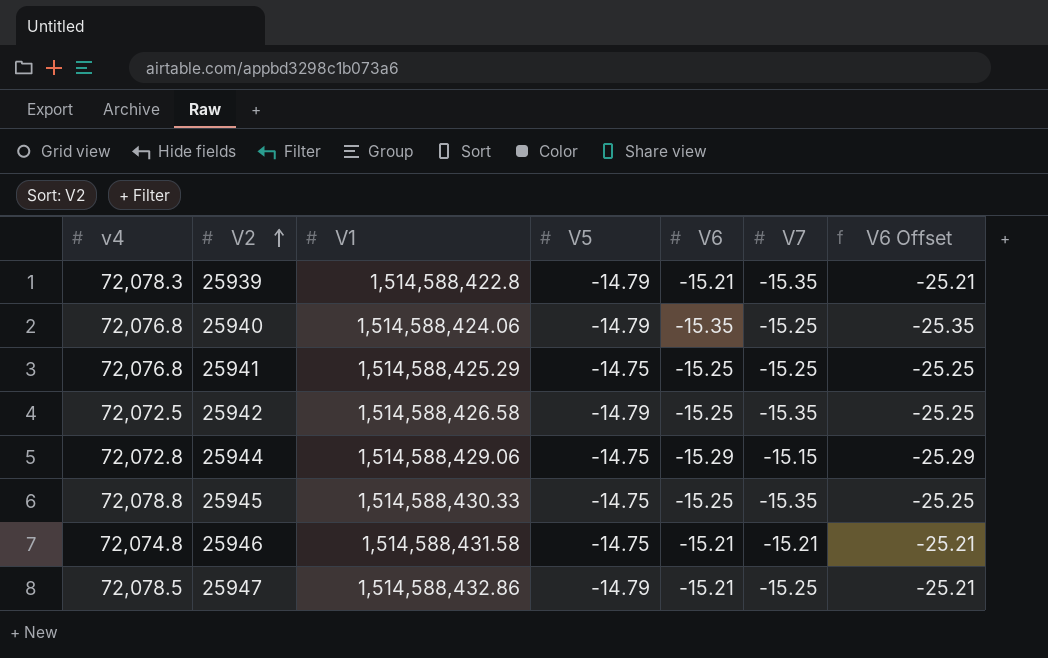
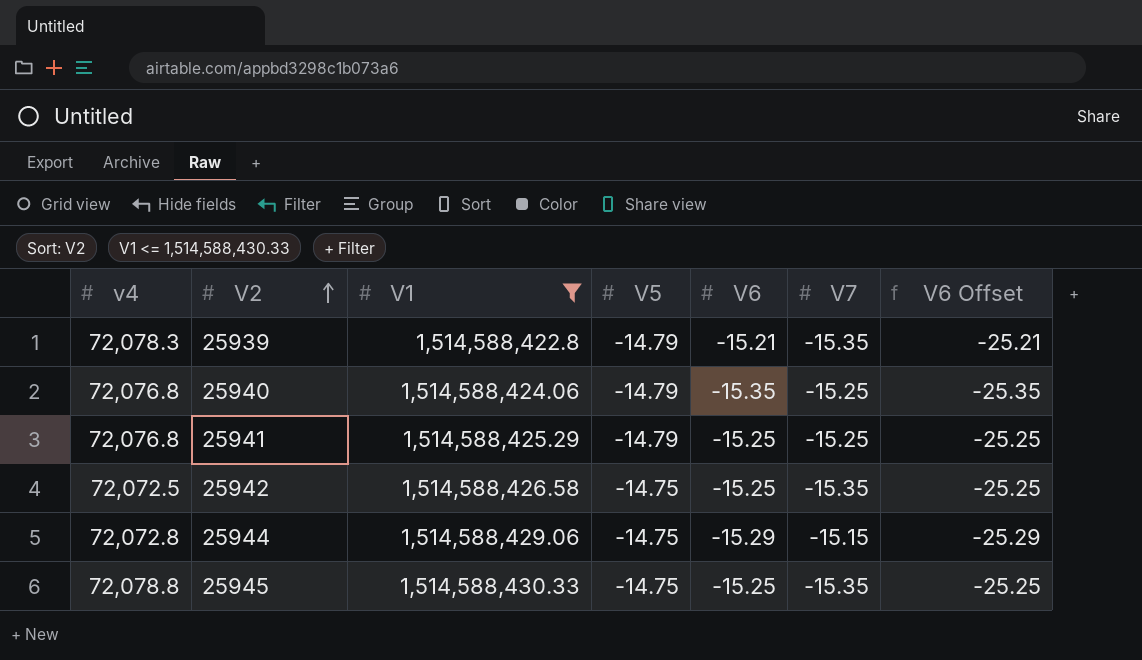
filter: none -> V1 <= 1,514,588,430.33
25941 | V5: -14.75 -> -14.79
25942 | V5: -14.79 -> -14.75

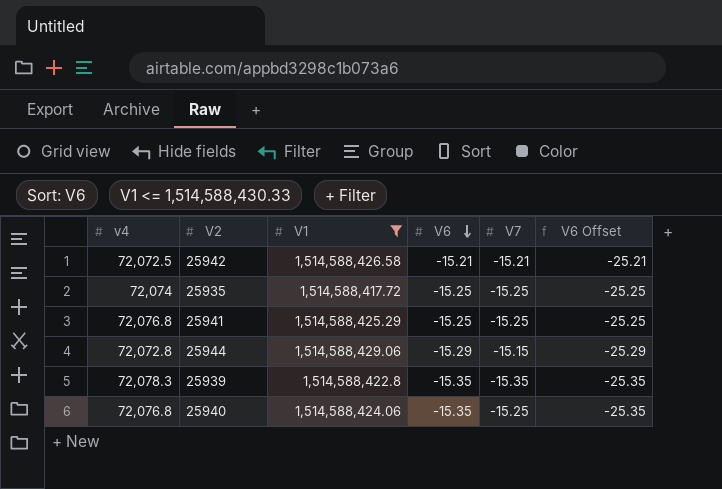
row order: V2 ascending -> V6 descending
column V5 | position: 4 -> none
row 25945: 72,078.8 | 1,514,588,430.33 | -14.75 | -15.25 | -15.35 | -25.25 -> none
25942 | V6: -15.25 -> -15.21
25942 | V7: -15.35 -> -15.21
25942 | V6 Offset: -25.25 -> -25.21
row 25935: none -> 72,074 | 1,514,588,417.72 | -15.25 | -15.25 | -25.25
25939 | V6: -15.21 -> -15.35
25939 | V6 Offset: -25.21 -> -25.35

